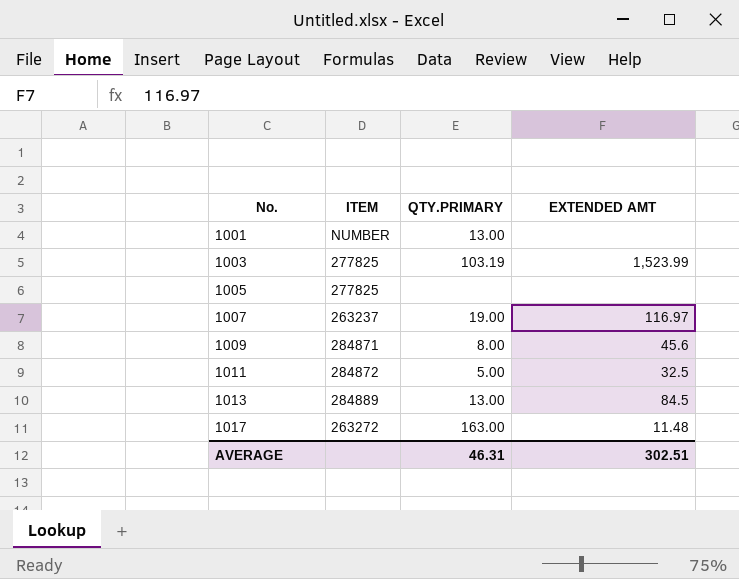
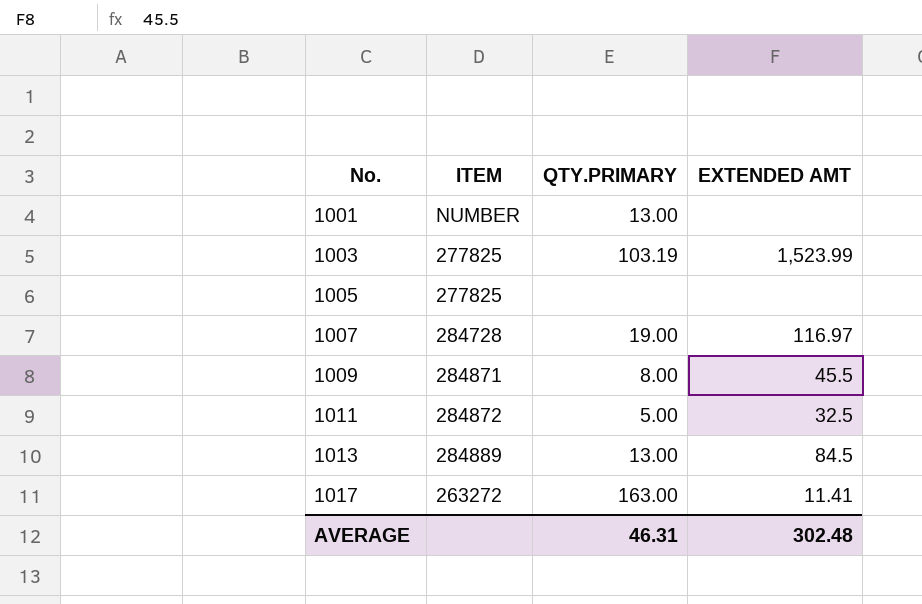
1007 | ITEM: 263237 -> 284728
1009 | EXTENDED AMT: 45.6 -> 45.5
1017 | EXTENDED AMT: 11.48 -> 11.41
AVERAGE | EXTENDED AMT: 302.51 -> 302.48

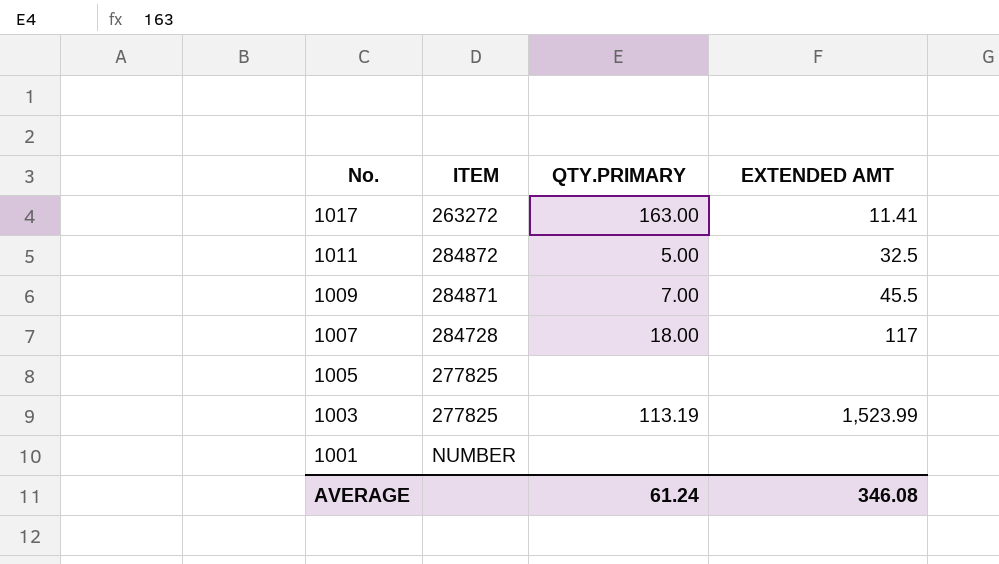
row order: No. ascending -> No. descending
row 1013: 284889 | 13.00 | 84.5 -> none
1009 | QTY.PRIMARY: 8.00 -> 7.00
1007 | QTY.PRIMARY: 19.00 -> 18.00
1007 | EXTENDED AMT: 116.97 -> 117
1003 | QTY.PRIMARY: 103.19 -> 113.19
1001 | QTY.PRIMARY: 13.00 -> none
AVERAGE | QTY.PRIMARY: 46.31 -> 61.24
AVERAGE | EXTENDED AMT: 302.48 -> 346.08

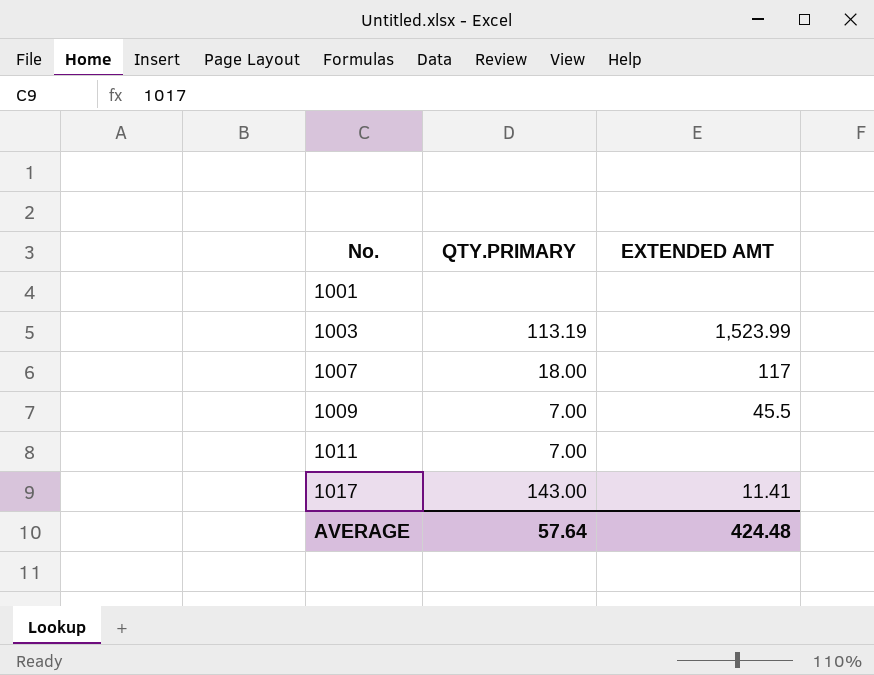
row order: No. descending -> No. ascending
column ITEM | position: 2 -> none
row 1005: 277825 | none | none -> none
1011 | QTY.PRIMARY: 5.00 -> 7.00
1011 | EXTENDED AMT: 32.5 -> none
1017 | QTY.PRIMARY: 163.00 -> 143.00
AVERAGE | QTY.PRIMARY: 61.24 -> 57.64
AVERAGE | EXTENDED AMT: 346.08 -> 424.48

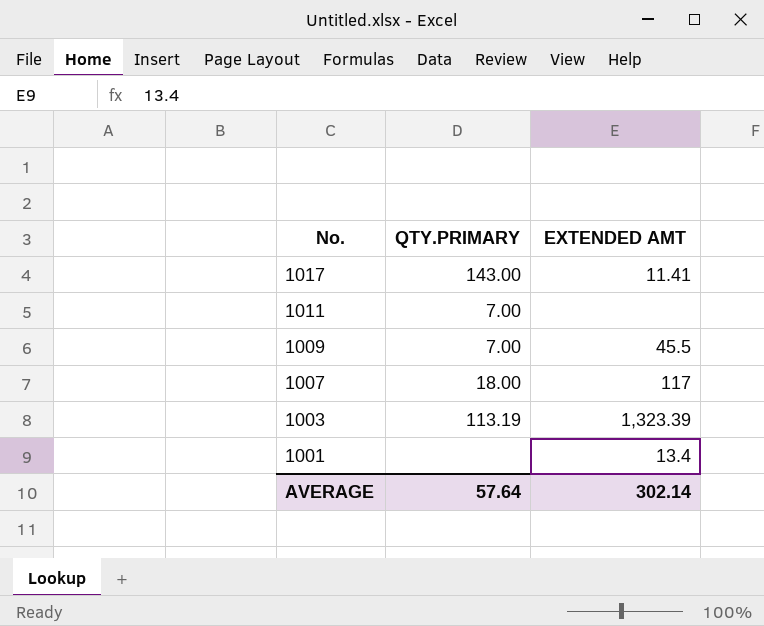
row order: No. ascending -> No. descending
1003 | EXTENDED AMT: 1,523.99 -> 1,323.39
1001 | EXTENDED AMT: none -> 13.4
AVERAGE | EXTENDED AMT: 424.48 -> 302.14

